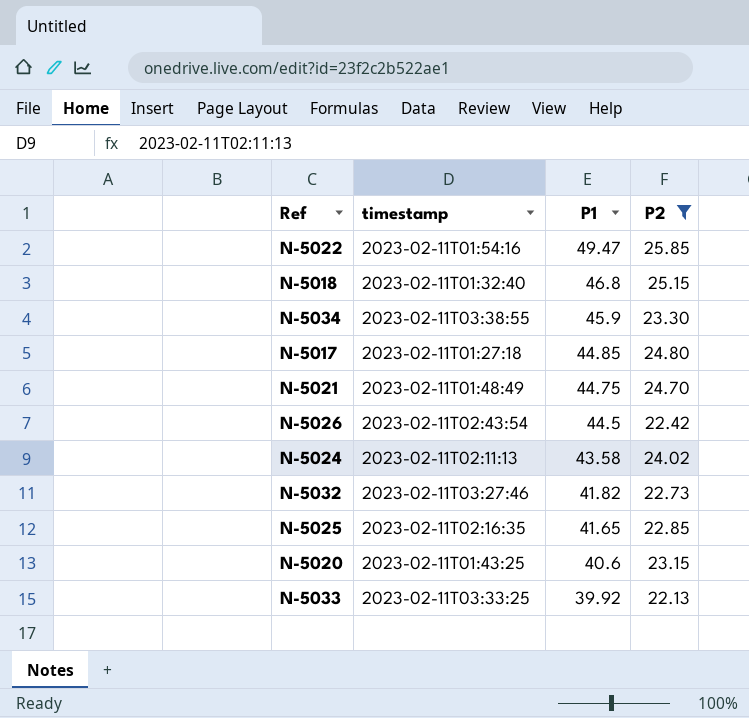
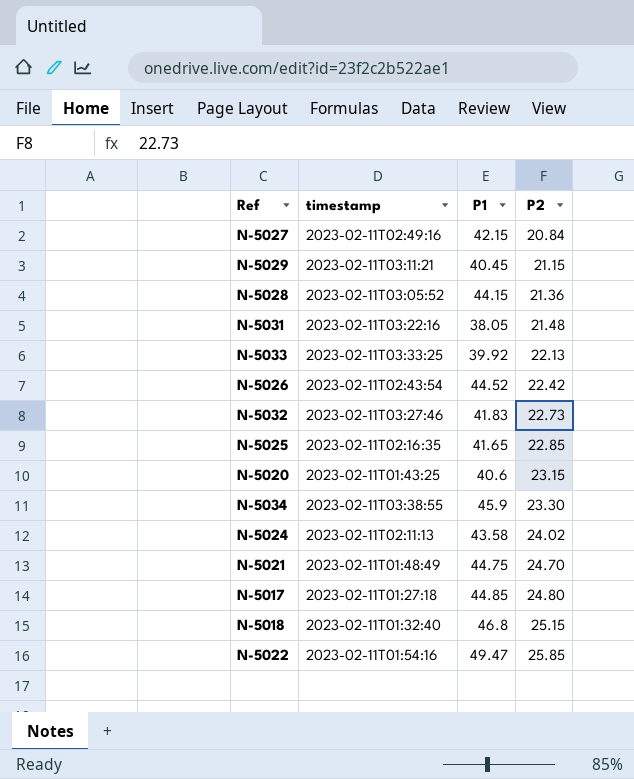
filter: P2 >= 22.13 -> none
row order: P1 descending -> P2 ascending
N-5026 | P1: 44.5 -> 44.52
N-5032 | P1: 41.82 -> 41.83

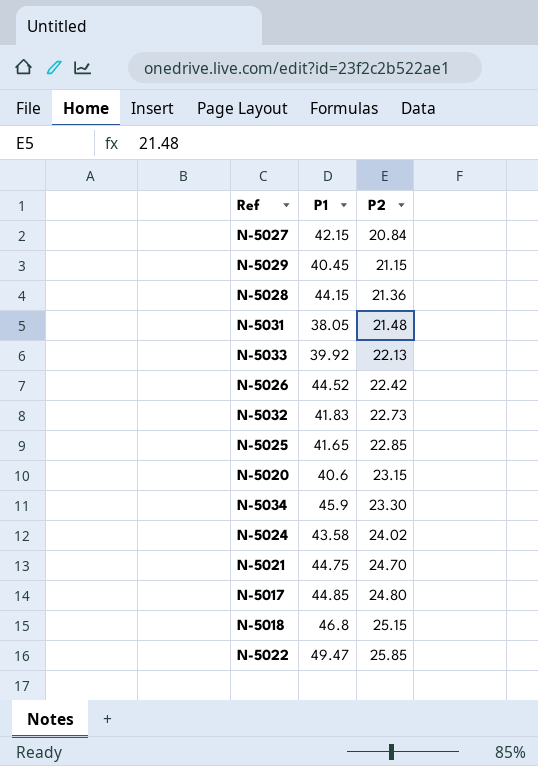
column timestamp | position: 2 -> none

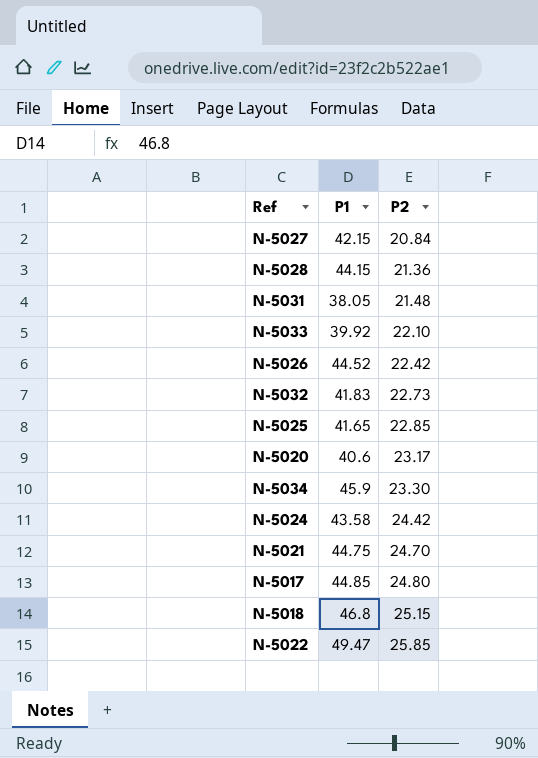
row N-5029: 40.45 | 21.15 -> none
N-5033 | P2: 22.13 -> 22.10
N-5020 | P2: 23.15 -> 23.17
N-5024 | P2: 24.02 -> 24.42

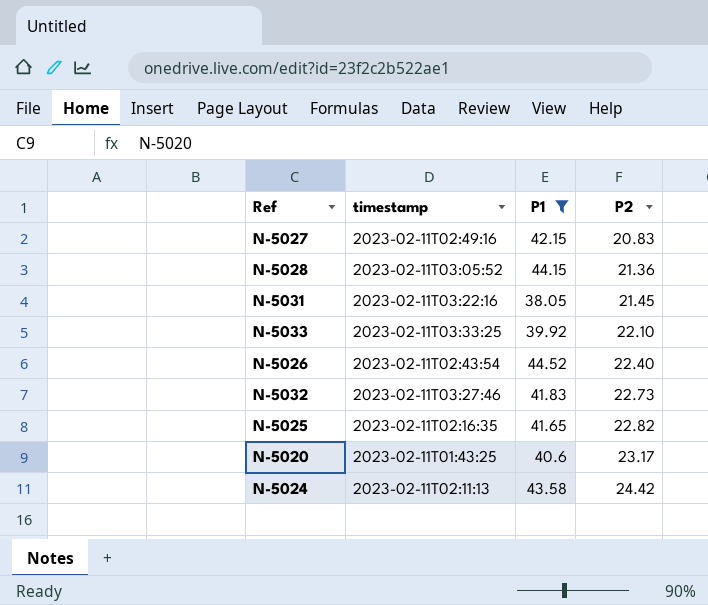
filter: none -> P1 <= 44.52
column timestamp | position: none -> 2
N-5027 | P2: 20.84 -> 20.83
N-5031 | P2: 21.48 -> 21.45
N-5026 | P2: 22.42 -> 22.40
N-5025 | P2: 22.85 -> 22.82

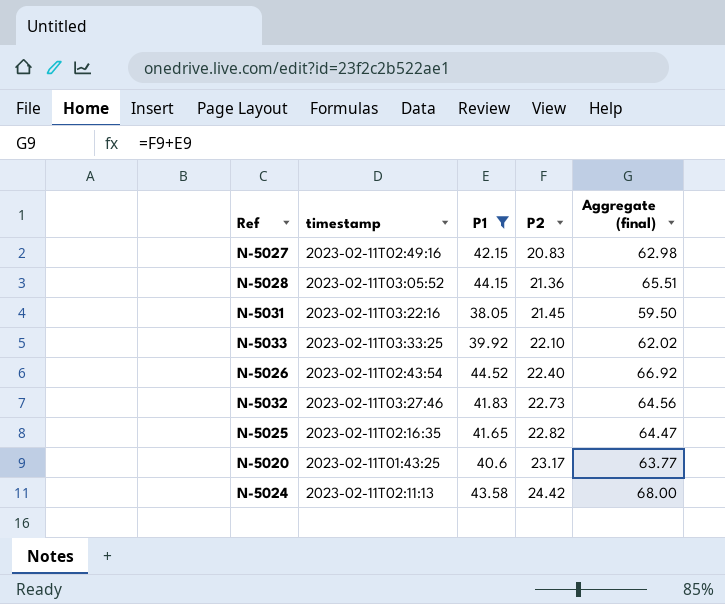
column Aggregate (final) | formula: none -> [P1] + [P2]

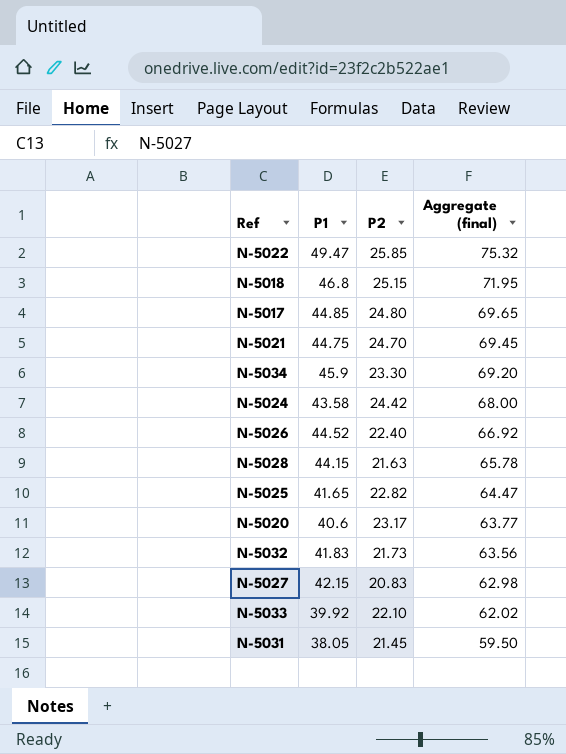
filter: P1 <= 44.52 -> none
row order: P2 ascending -> Aggregate (final) descending
column timestamp | position: 2 -> none
N-5028 | P2: 21.36 -> 21.63
N-5028 | Aggregate (final): 65.51 -> 65.78
N-5032 | P2: 22.73 -> 21.73
N-5032 | Aggregate (final): 64.56 -> 63.56

